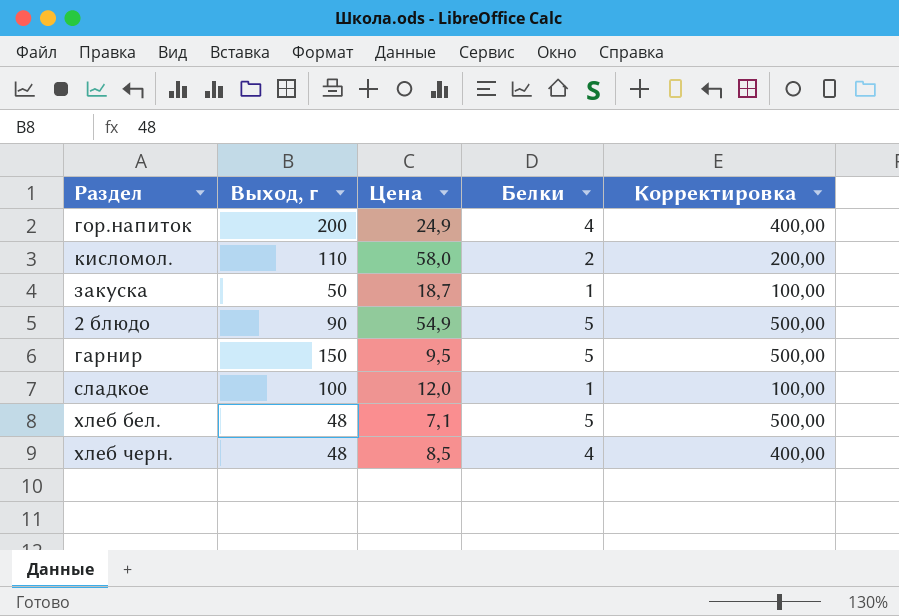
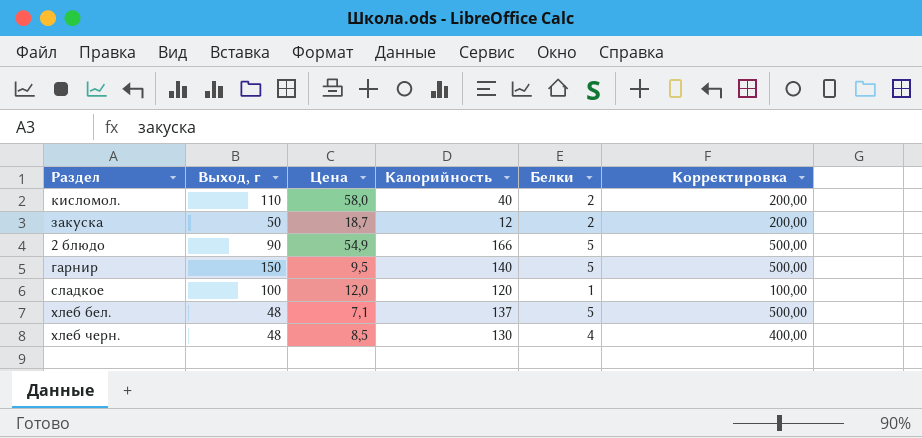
column Калорийность | position: none -> 4
row гор.напиток: 200 | 24,9 | 4 | 400,00 -> none
закуска | Белки: 1 -> 2
закуска | Корректировка: 100,00 -> 200,00

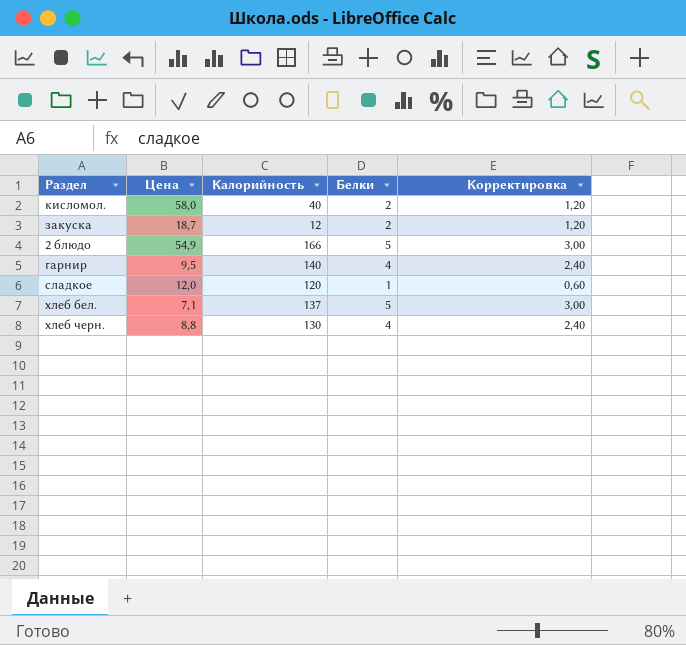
column Выход, г | position: 2 -> none
column Корректировка | formula: [Белки] * 100 -> [Белки] * 0,6
гарнир | Белки: 5 -> 4
хлеб черн. | Цена: 8,5 -> 8,8

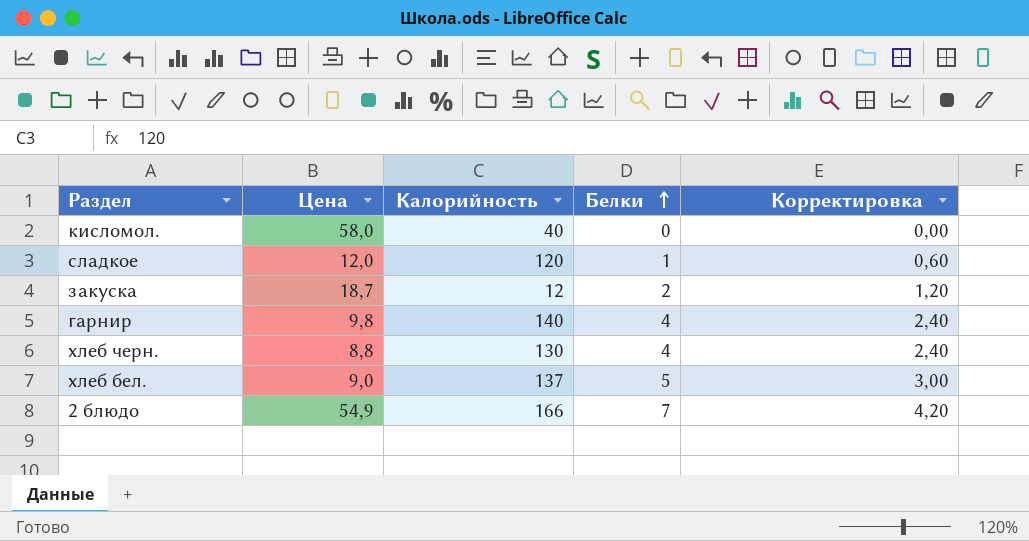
row order: none -> Белки ascending
кисломол. | Белки: 2 -> 0
кисломол. | Корректировка: 1,20 -> 0,00
гарнир | Цена: 9,5 -> 9,8
хлеб бел. | Цена: 7,1 -> 9,0
2 блюдо | Белки: 5 -> 7
2 блюдо | Корректировка: 3,00 -> 4,20

